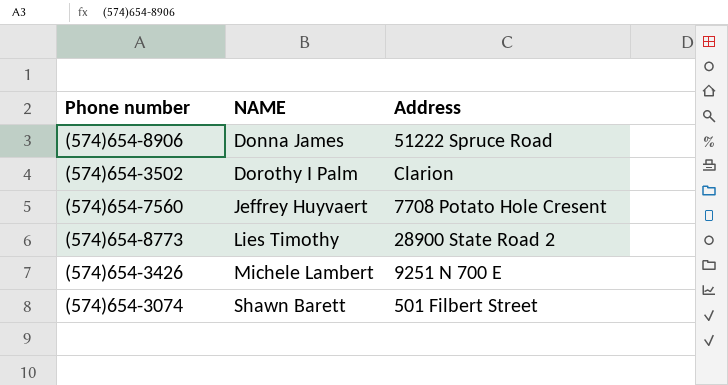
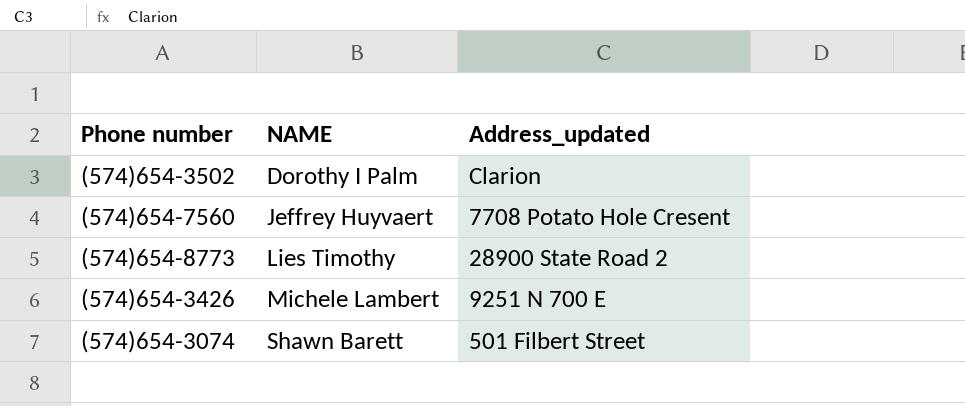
column name: Address -> Address_updated
row (574)654-8906: Donna James | 51222 Spruce Road -> none

